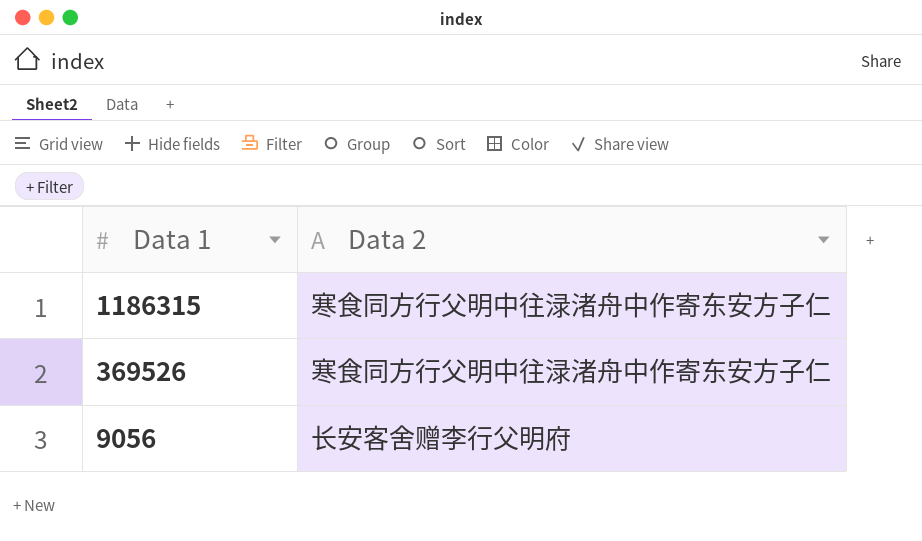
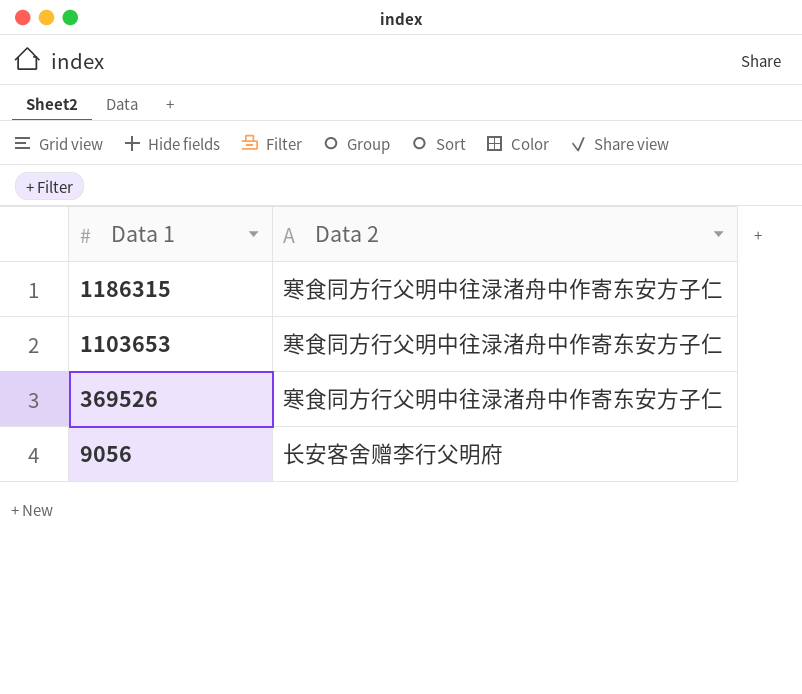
row 1103653: none -> 寒食同方行父明中往渌渚舟中作寄东安方子仁

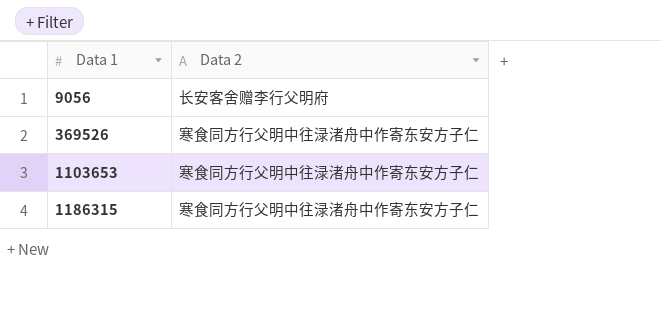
row order: Data 1 descending -> Data 1 ascending

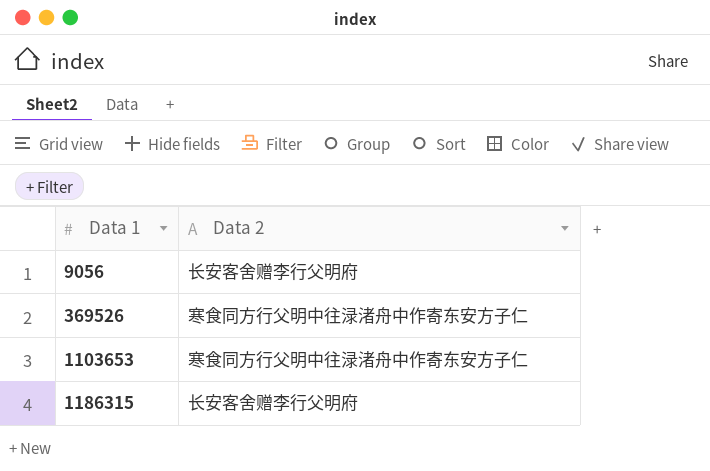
1186315 | Data 2: 寒食同方行父明中往渌渚舟中作寄东安方子仁 -> 长安客舍赠李行父明府

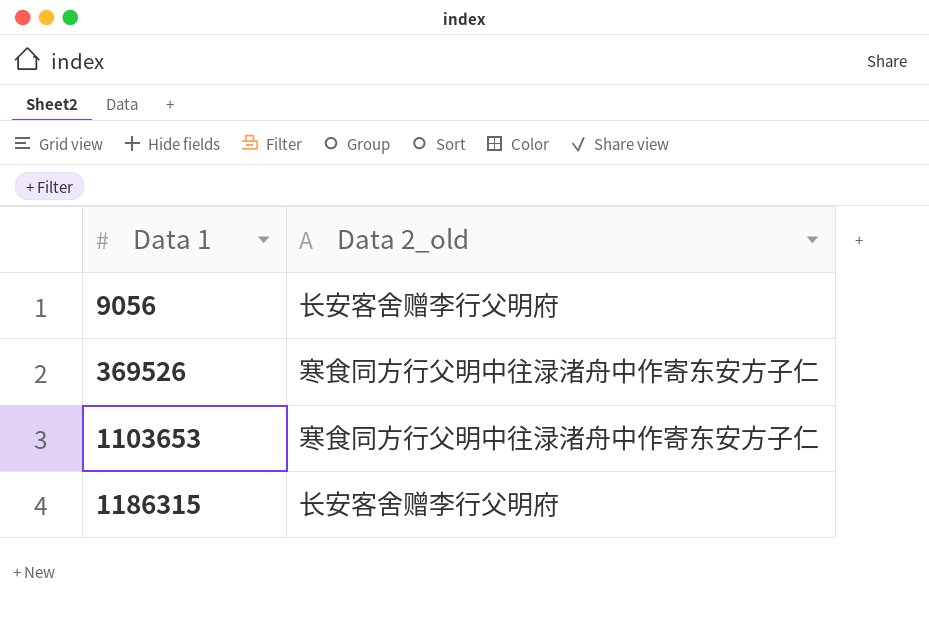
column name: Data 2 -> Data 2_old

